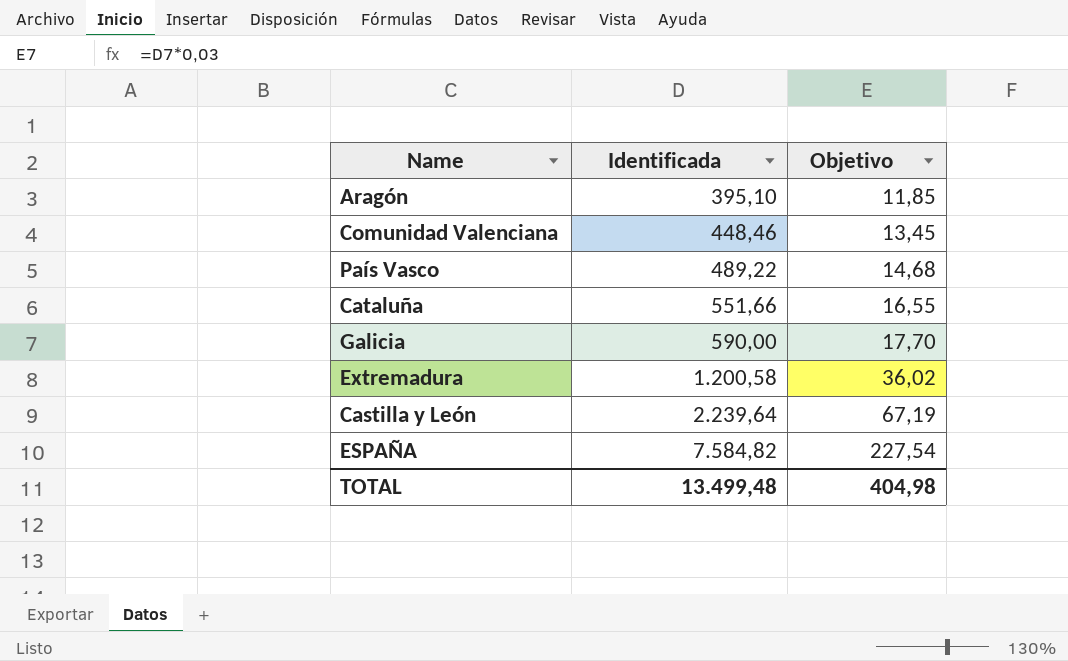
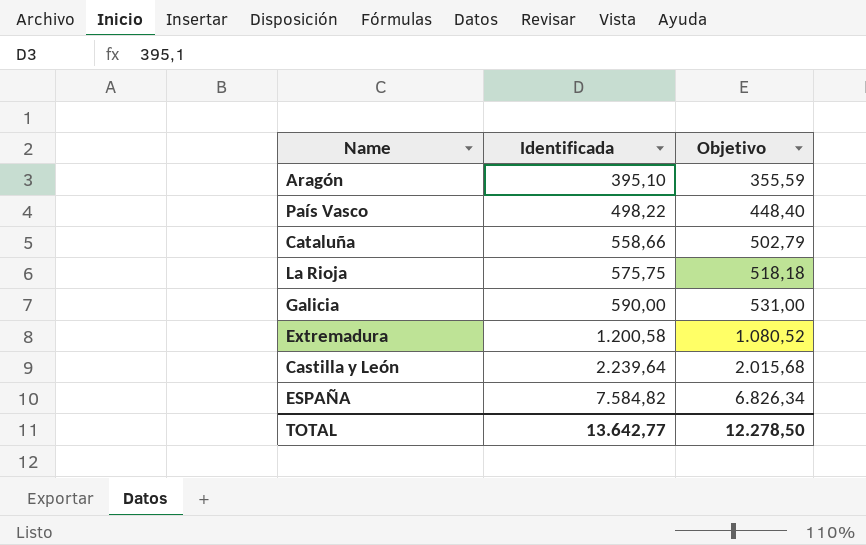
column Objetivo | formula: [Identificada] * 0,03 -> [Identificada] * 0,9
row Comunidad Valenciana: 448,46 | 13,45 -> none
País Vasco | Identificada: 489,22 -> 498,22
Cataluña | Identificada: 551,66 -> 558,66
row La Rioja: none -> 575,75 | 518,18
TOTAL | Identificada: 13.499,48 -> 13.642,77
TOTAL | Objetivo: 404,98 -> 12.278,50

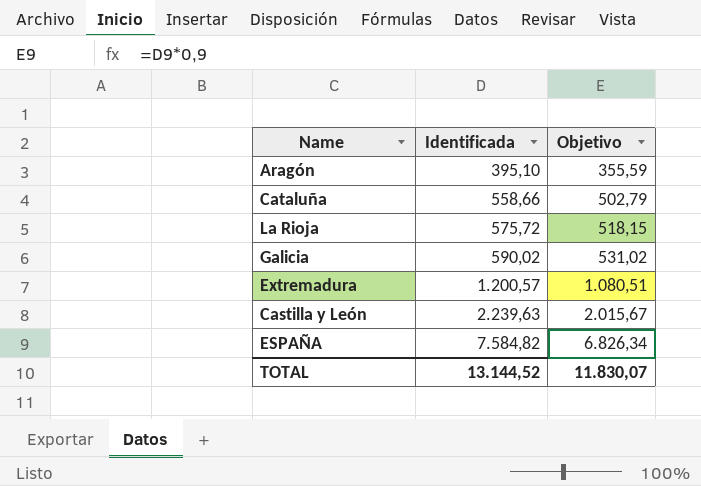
row País Vasco: 498,22 | 448,40 -> none
La Rioja | Identificada: 575,75 -> 575,72
La Rioja | Objetivo: 518,18 -> 518,15
Galicia | Identificada: 590,00 -> 590,02
Galicia | Objetivo: 531,00 -> 531,02
Extremadura | Identificada: 1.200,58 -> 1.200,57
Extremadura | Objetivo: 1.080,52 -> 1.080,51
Castilla y León | Identificada: 2.239,64 -> 2.239,63
Castilla y León | Objetivo: 2.015,68 -> 2.015,67
TOTAL | Identificada: 13.642,77 -> 13.144,52
TOTAL | Objetivo: 12.278,50 -> 11.830,07

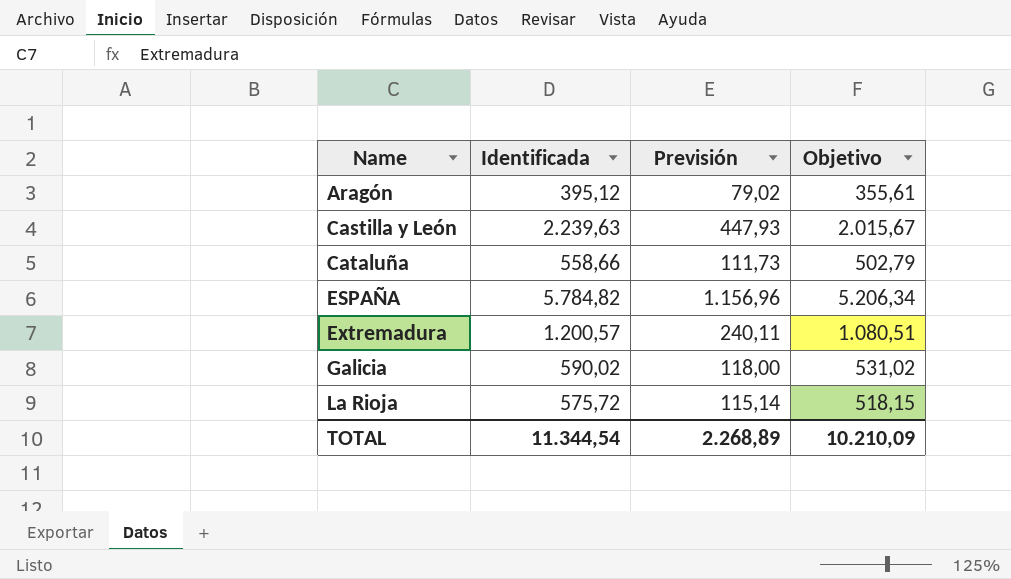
row order: Identificada ascending -> Name ascending
column Previsión | formula: none -> [Identificada] * 0,2
Aragón | Identificada: 395,10 -> 395,12
Aragón | Objetivo: 355,59 -> 355,61
ESPAÑA | Identificada: 7.584,82 -> 5.784,82
ESPAÑA | Objetivo: 6.826,34 -> 5.206,34
TOTAL | Identificada: 13.144,52 -> 11.344,54
TOTAL | Objetivo: 11.830,07 -> 10.210,09

